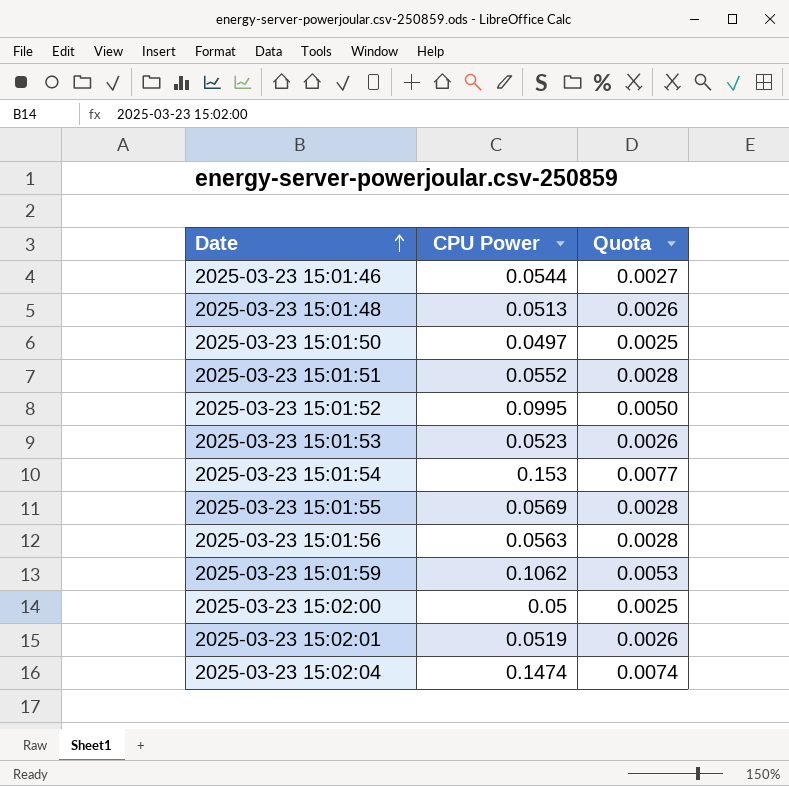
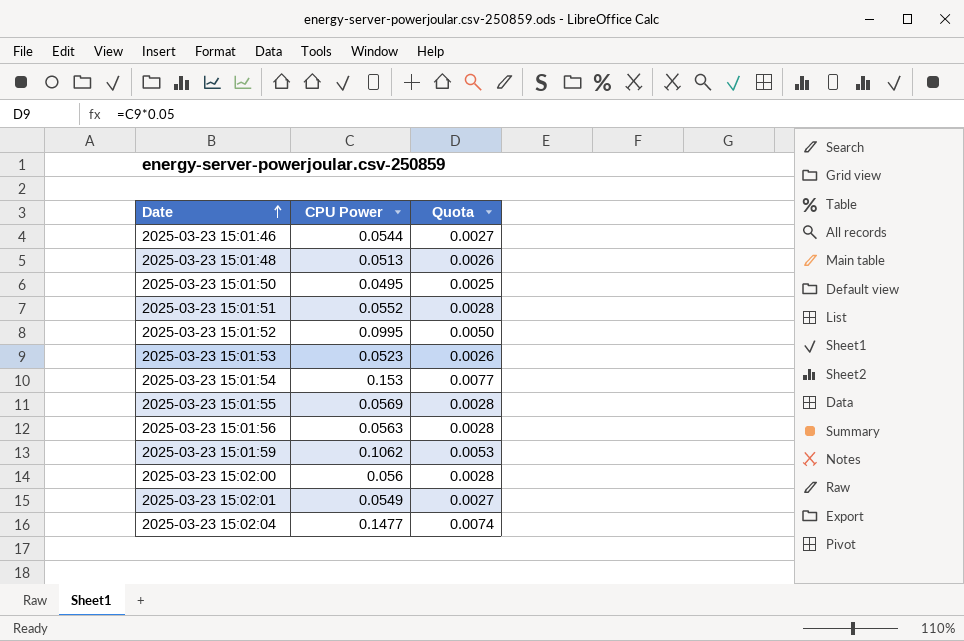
2025-03-23 15:01:50 | CPU Power: 0.0497 -> 0.0495
2025-03-23 15:02:00 | CPU Power: 0.05 -> 0.056
2025-03-23 15:02:00 | Quota: 0.0025 -> 0.0028
2025-03-23 15:02:01 | CPU Power: 0.0519 -> 0.0549
2025-03-23 15:02:01 | Quota: 0.0026 -> 0.0027
2025-03-23 15:02:04 | CPU Power: 0.1474 -> 0.1477

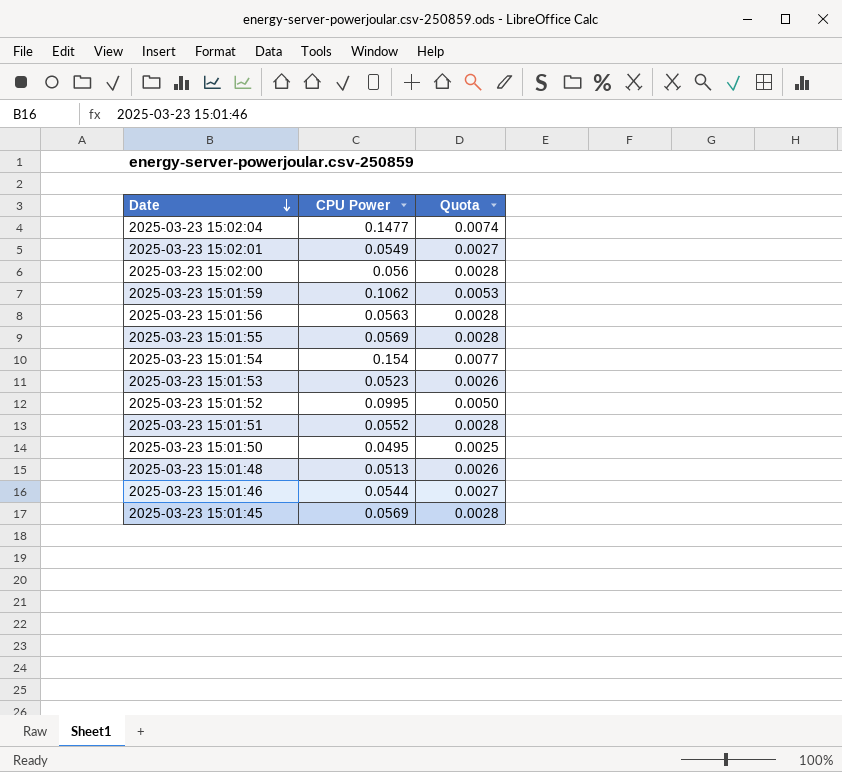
row order: Date ascending -> Date descending
2025-03-23 15:01:54 | CPU Power: 0.153 -> 0.154
row 2025-03-23 15:01:45: none -> 0.0569 | 0.0028

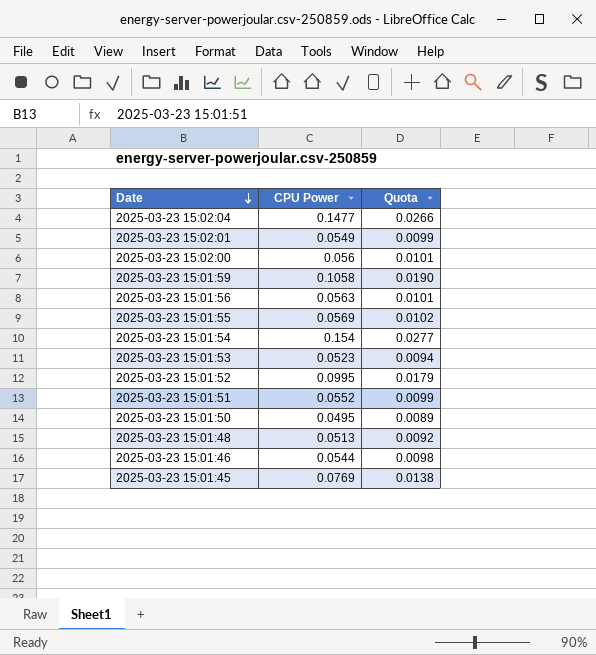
column Quota | formula: [CPU Power] * 0.05 -> [CPU Power] * 0.18
2025-03-23 15:01:59 | CPU Power: 0.1062 -> 0.1058
2025-03-23 15:01:45 | CPU Power: 0.0569 -> 0.0769

